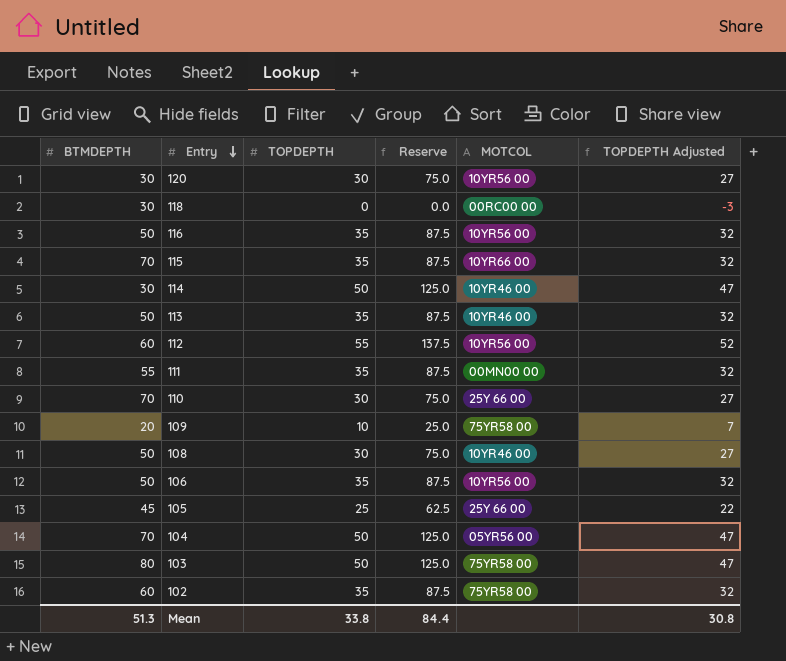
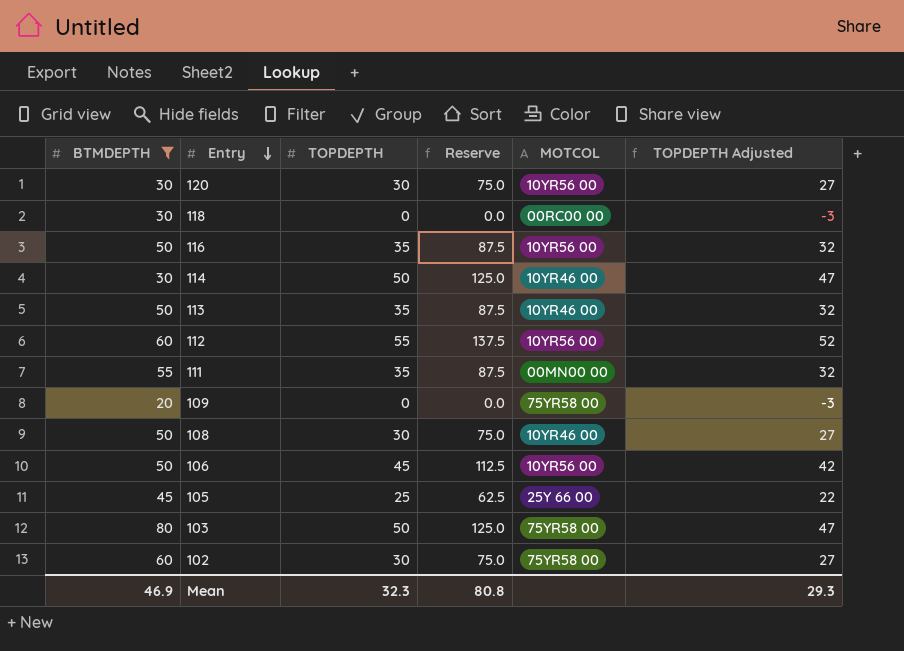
filter: none -> BTMDEPTH != 70
109 | TOPDEPTH: 10 -> 0
109 | Reserve: 25.0 -> 0.0
109 | TOPDEPTH Adjusted: 7 -> -3
106 | TOPDEPTH: 35 -> 45
106 | Reserve: 87.5 -> 112.5
106 | TOPDEPTH Adjusted: 32 -> 42
102 | TOPDEPTH: 35 -> 30
102 | Reserve: 87.5 -> 75.0
102 | TOPDEPTH Adjusted: 32 -> 27
Mean | BTMDEPTH: 51.3 -> 46.9
Mean | TOPDEPTH: 33.8 -> 32.3
Mean | Reserve: 84.4 -> 80.8
Mean | TOPDEPTH Adjusted: 30.8 -> 29.3

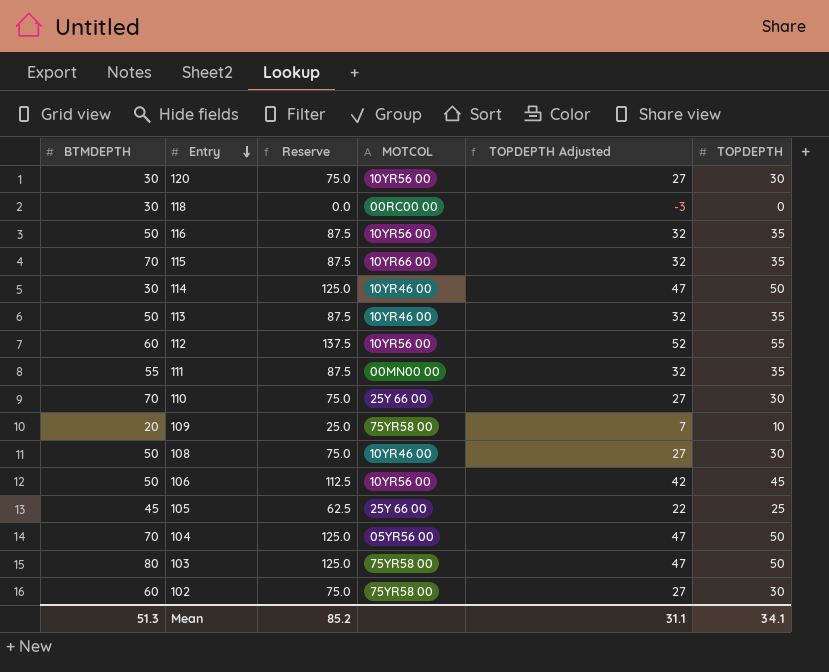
filter: BTMDEPTH != 70 -> none
column TOPDEPTH | position: 3 -> 6
109 | Reserve: 0.0 -> 25.0
109 | TOPDEPTH Adjusted: -3 -> 7
109 | TOPDEPTH: 0 -> 10
Mean | BTMDEPTH: 46.9 -> 51.3
Mean | Reserve: 80.8 -> 85.2
Mean | TOPDEPTH Adjusted: 29.3 -> 31.1
Mean | TOPDEPTH: 32.3 -> 34.1

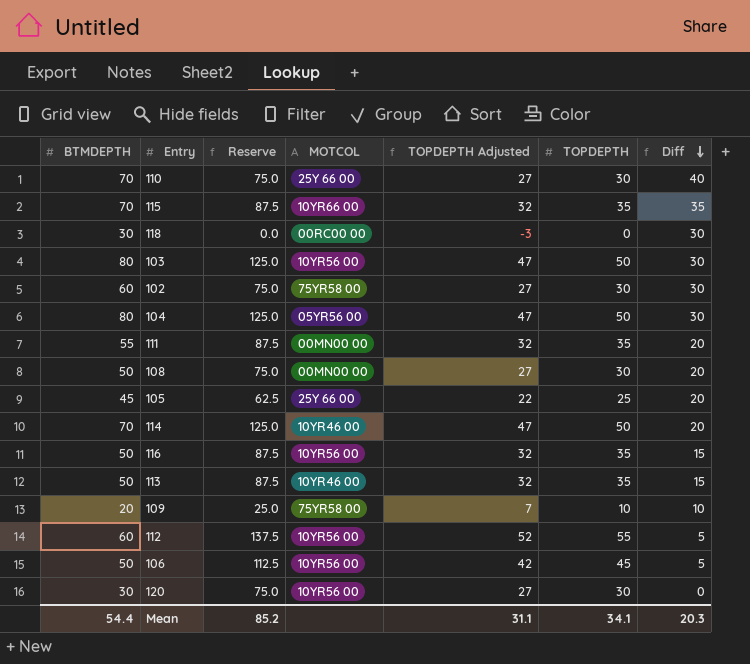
row order: Entry descending -> Diff descending
column Diff | formula: none -> [BTMDEPTH] - [TOPDEPTH]
103 | MOTCOL: 75YR58 00 -> 10YR56 00
104 | BTMDEPTH: 70 -> 80
108 | MOTCOL: 10YR46 00 -> 00MN00 00
114 | BTMDEPTH: 30 -> 70
Mean | BTMDEPTH: 51.3 -> 54.4

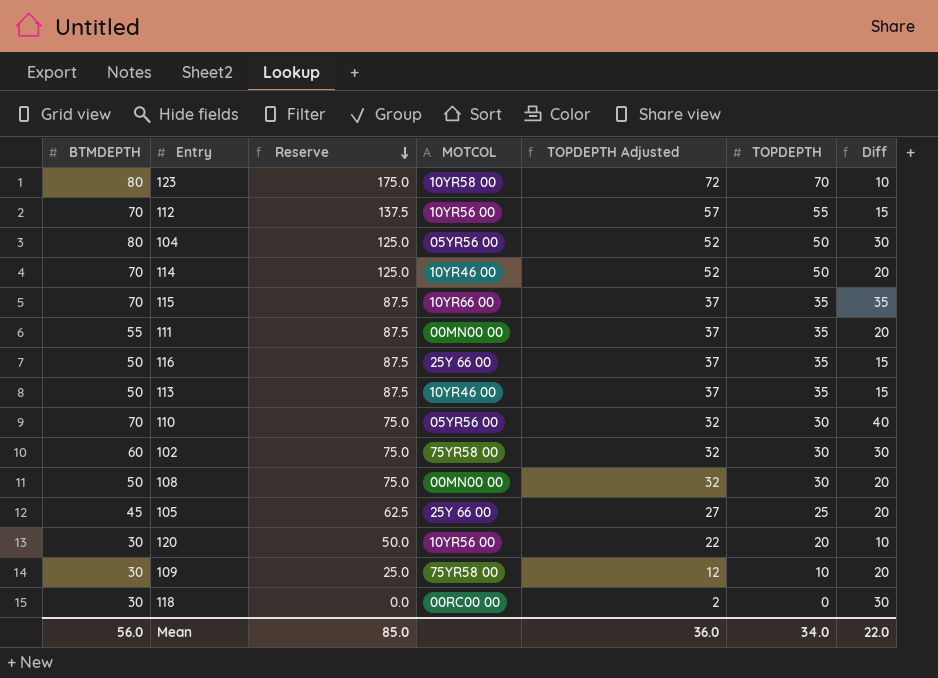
row order: Diff descending -> Reserve descending
column TOPDEPTH Adjusted | formula: [TOPDEPTH] - 3 -> [TOPDEPTH] + 2
row 103: 80 | 125.0 | 10YR56 00 | 47 | 50 | 30 -> none
row 106: 50 | 112.5 | 10YR56 00 | 42 | 45 | 5 -> none
row 123: none -> 80 | 175.0 | 10YR58 00 | 72 | 70 | 10
112 | BTMDEPTH: 60 -> 70
112 | Diff: 5 -> 15
116 | MOTCOL: 10YR56 00 -> 25Y 66 00
110 | MOTCOL: 25Y 66 00 -> 05YR56 00
120 | Reserve: 75.0 -> 50.0
120 | TOPDEPTH: 30 -> 20
120 | Diff: 0 -> 10
109 | BTMDEPTH: 20 -> 30
109 | Diff: 10 -> 20
Mean | BTMDEPTH: 54.4 -> 56.0
Mean | Reserve: 85.2 -> 85.0
Mean | TOPDEPTH Adjusted: 31.1 -> 36.0
Mean | TOPDEPTH: 34.1 -> 34.0
Mean | Diff: 20.3 -> 22.0

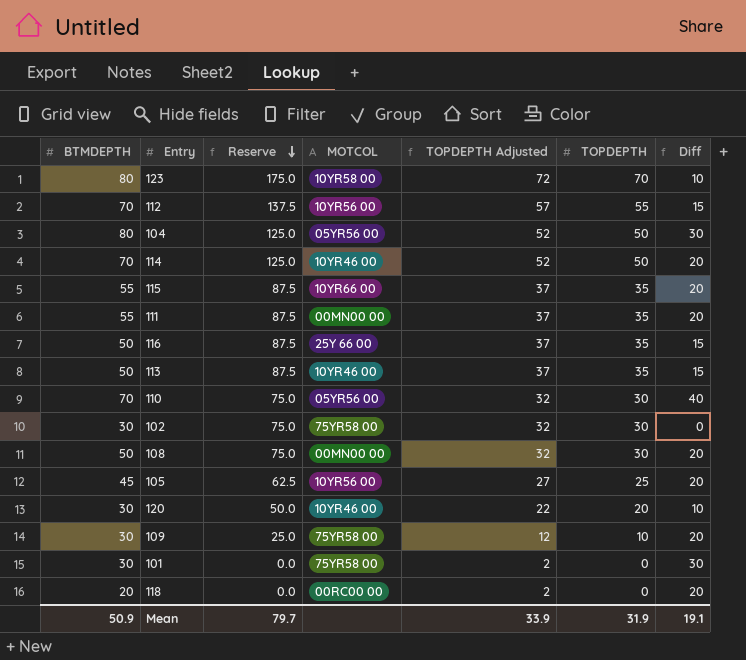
115 | BTMDEPTH: 70 -> 55
115 | Diff: 35 -> 20
102 | BTMDEPTH: 60 -> 30
102 | Diff: 30 -> 0
105 | MOTCOL: 25Y 66 00 -> 10YR56 00
120 | MOTCOL: 10YR56 00 -> 10YR46 00
row 101: none -> 30 | 0.0 | 75YR58 00 | 2 | 0 | 30
118 | BTMDEPTH: 30 -> 20
118 | Diff: 30 -> 20
Mean | BTMDEPTH: 56.0 -> 50.9
Mean | Reserve: 85.0 -> 79.7
Mean | TOPDEPTH Adjusted: 36.0 -> 33.9
Mean | TOPDEPTH: 34.0 -> 31.9
Mean | Diff: 22.0 -> 19.1

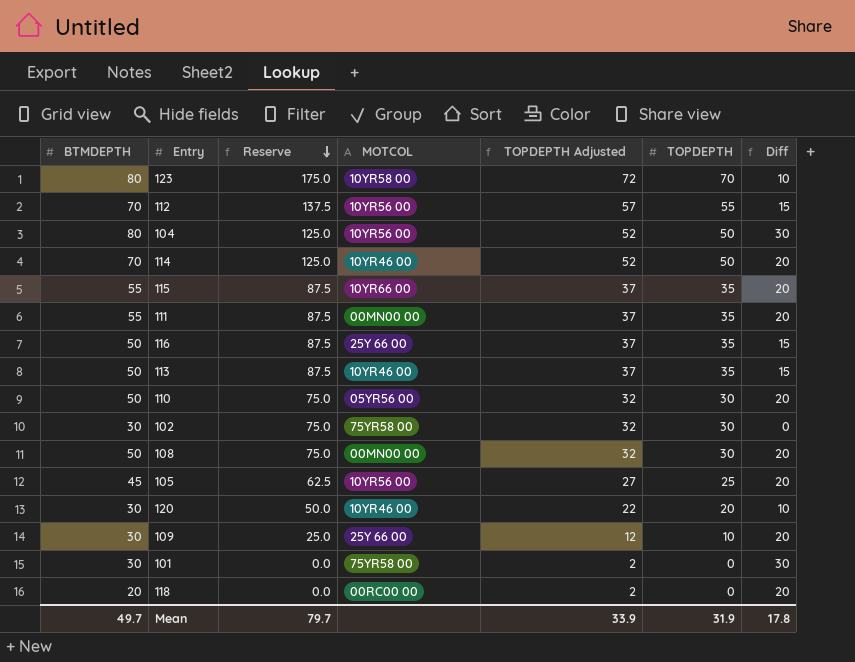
104 | MOTCOL: 05YR56 00 -> 10YR56 00
110 | BTMDEPTH: 70 -> 50
110 | Diff: 40 -> 20
109 | MOTCOL: 75YR58 00 -> 25Y 66 00
Mean | BTMDEPTH: 50.9 -> 49.7
Mean | Diff: 19.1 -> 17.8

